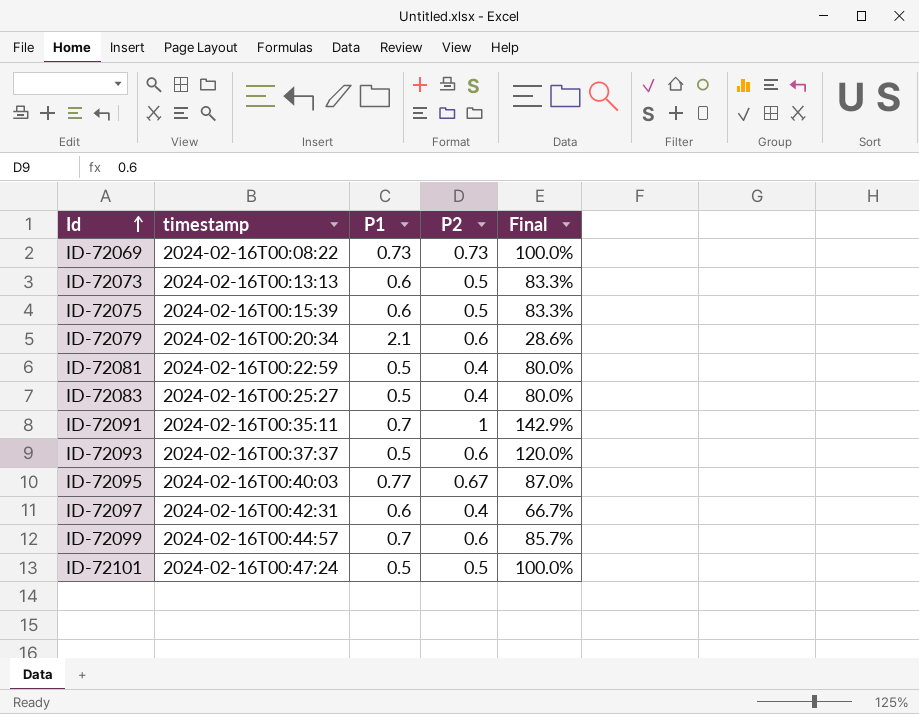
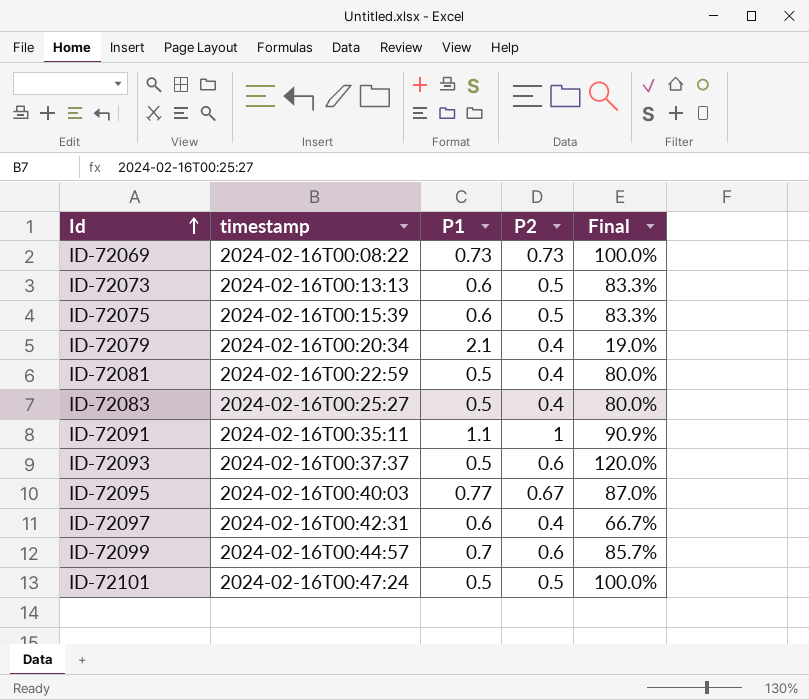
ID-72079 | P2: 0.6 -> 0.4
ID-72079 | Final: 28.6% -> 19.0%
ID-72091 | P1: 0.7 -> 1.1
ID-72091 | Final: 142.9% -> 90.9%

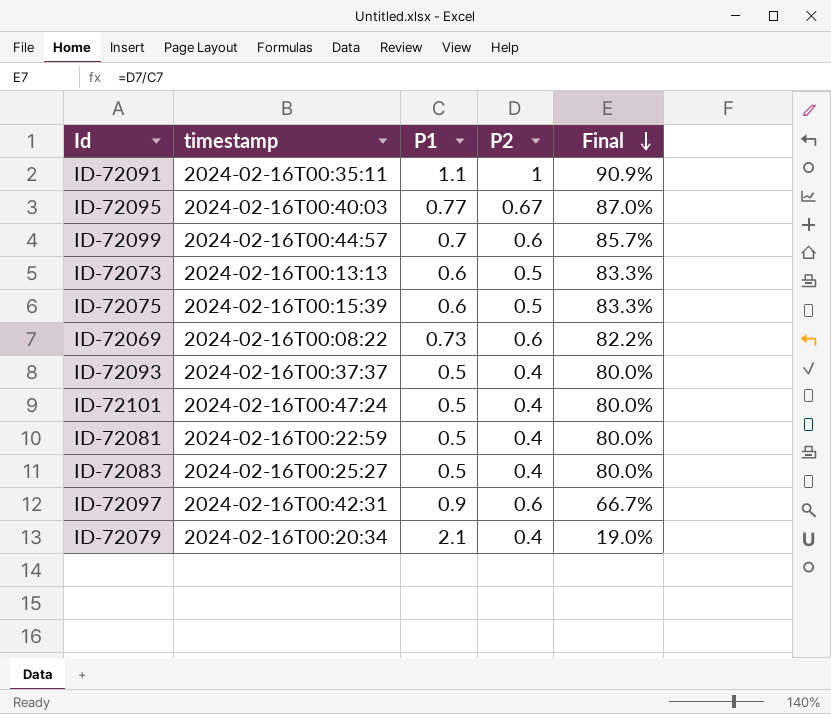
row order: Id ascending -> Final descending
ID-72069 | P2: 0.73 -> 0.6
ID-72069 | Final: 100.0% -> 82.2%
ID-72093 | P2: 0.6 -> 0.4
ID-72093 | Final: 120.0% -> 80.0%
ID-72101 | P2: 0.5 -> 0.4
ID-72101 | Final: 100.0% -> 80.0%
ID-72097 | P1: 0.6 -> 0.9
ID-72097 | P2: 0.4 -> 0.6

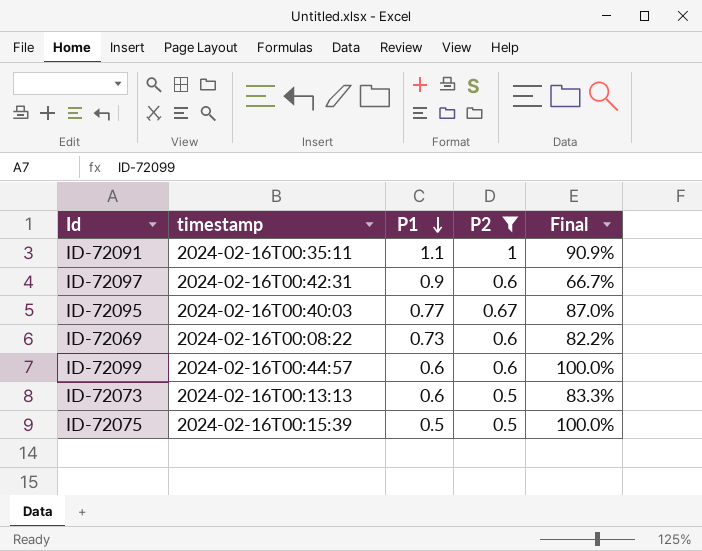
filter: none -> P2 != 0.4
row order: Final descending -> P1 descending
ID-72099 | P1: 0.7 -> 0.6
ID-72099 | Final: 85.7% -> 100.0%
ID-72075 | P1: 0.6 -> 0.5
ID-72075 | Final: 83.3% -> 100.0%

